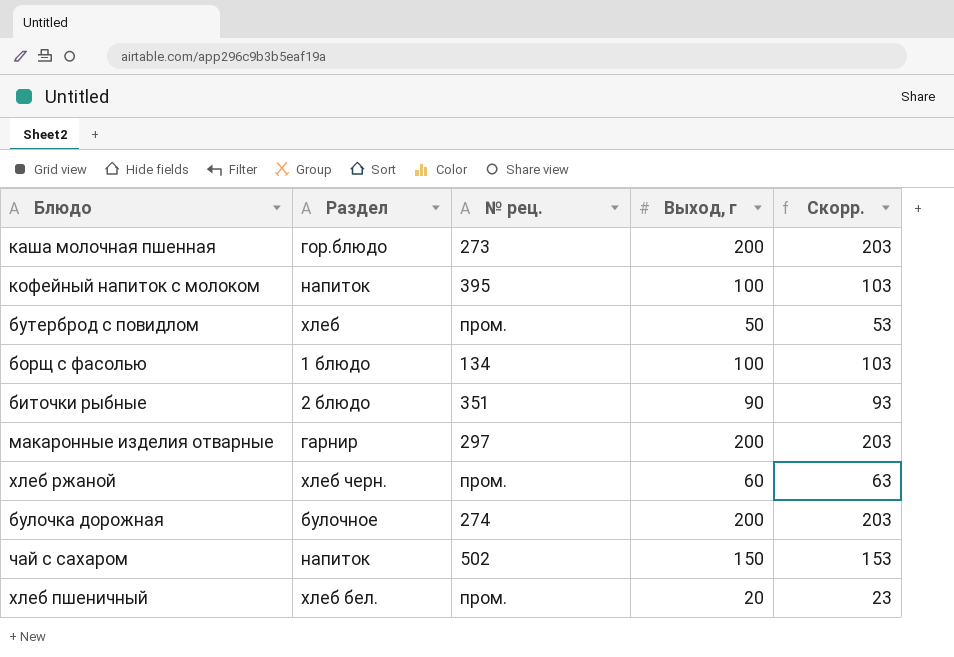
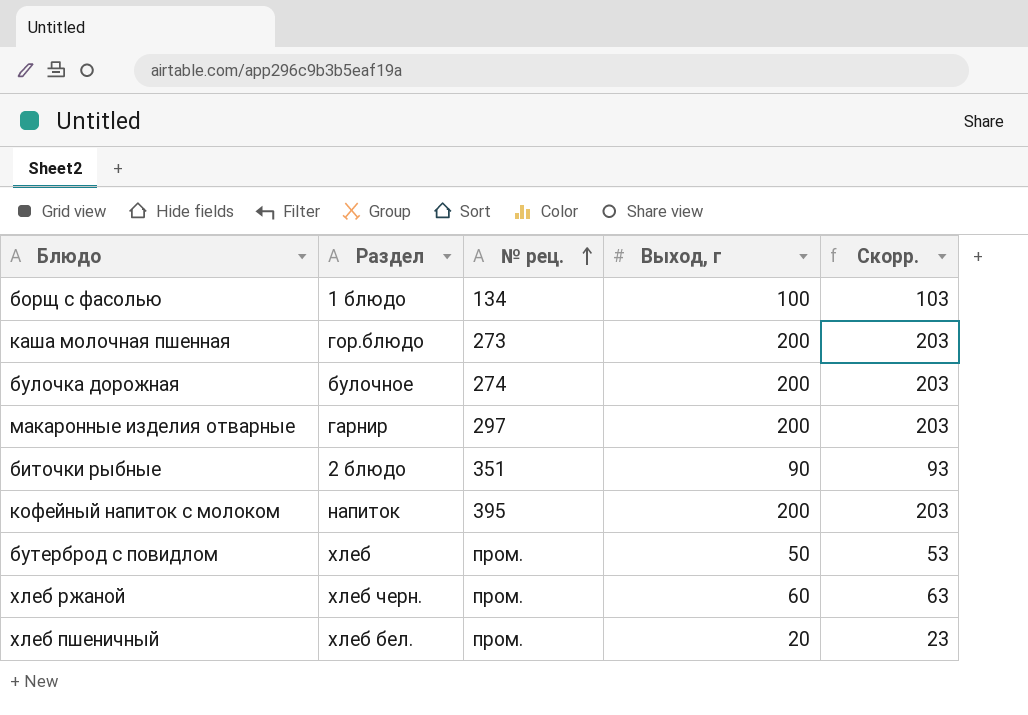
row order: none -> № рец. ascending
row чай с сахаром: напиток | 502 | 150 | 153 -> none
кофейный напиток с молоком | Выход, г: 100 -> 200
кофейный напиток с молоком | Скорр.: 103 -> 203

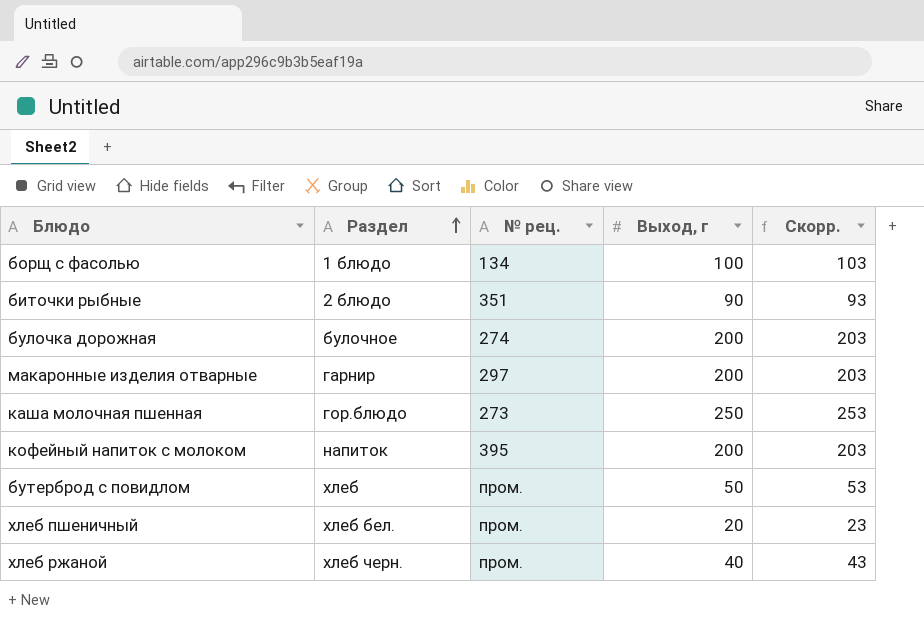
row order: № рец. ascending -> Раздел ascending
каша молочная пшенная | Выход, г: 200 -> 250
каша молочная пшенная | Скорр.: 203 -> 253
хлеб ржаной | Выход, г: 60 -> 40
хлеб ржаной | Скорр.: 63 -> 43

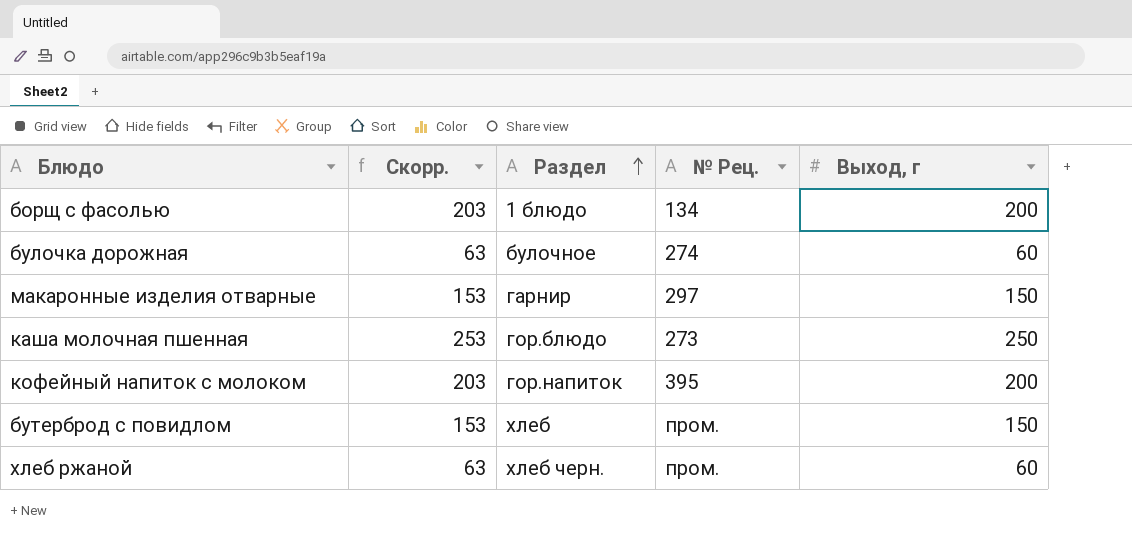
column Скорр. | position: 5 -> 2
column name: № рец. -> № Рец.
row биточки рыбные: 2 блюдо | 351 | 90 | 93 -> none
row хлеб пшеничный: хлеб бел. | пром. | 20 | 23 -> none
борщ с фасолью | Скорр.: 103 -> 203
борщ с фасолью | Выход, г: 100 -> 200
булочка дорожная | Скорр.: 203 -> 63
булочка дорожная | Выход, г: 200 -> 60
макаронные изделия отварные | Скорр.: 203 -> 153
макаронные изделия отварные | Выход, г: 200 -> 150
кофейный напиток с молоком | Раздел: напиток -> гор.напиток
бутерброд с повидлом | Скорр.: 53 -> 153
бутерброд с повидлом | Выход, г: 50 -> 150
хлеб ржаной | Скорр.: 43 -> 63
хлеб ржаной | Выход, г: 40 -> 60

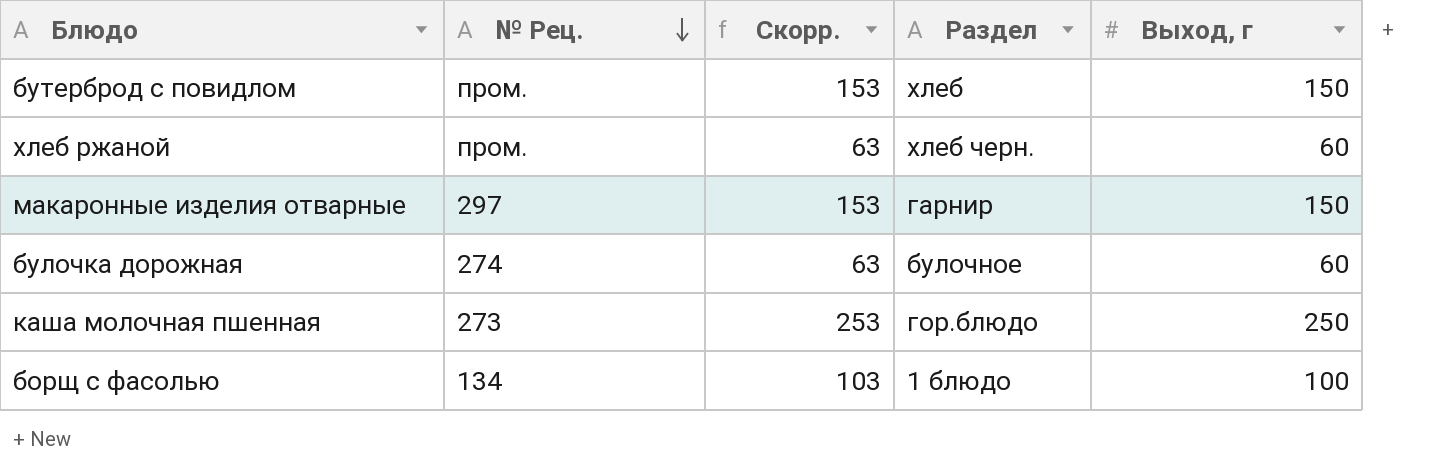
row order: Раздел ascending -> № Рец. descending
column № Рец. | position: 4 -> 2
row кофейный напиток с молоком: 203 | гор.напиток | 395 | 200 -> none
борщ с фасолью | Скорр.: 203 -> 103
борщ с фасолью | Выход, г: 200 -> 100

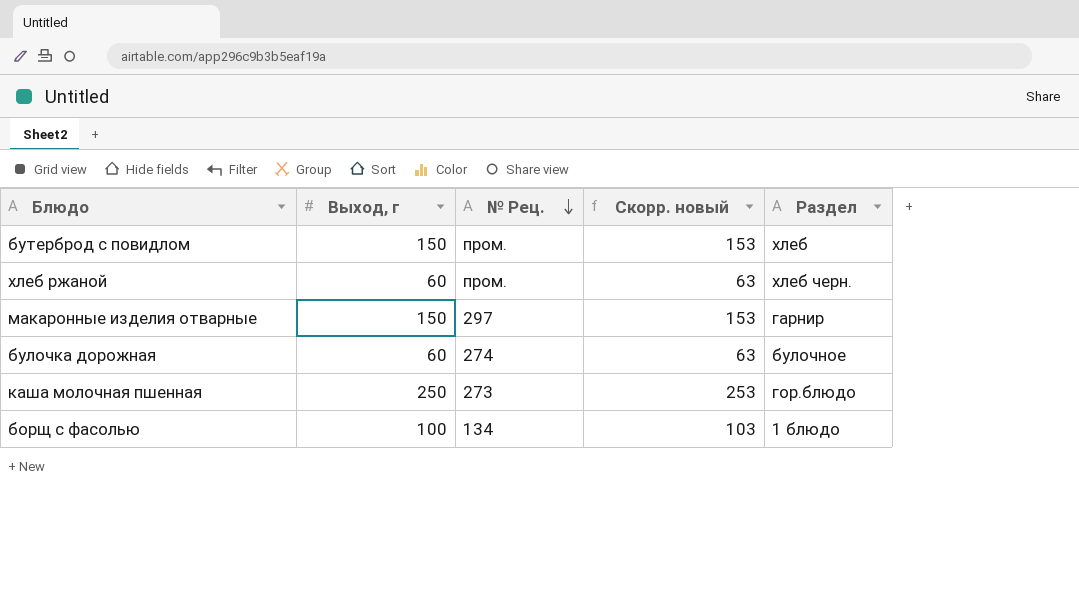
column Выход, г | position: 5 -> 2
column name: Скорр. -> Скорр. новый

